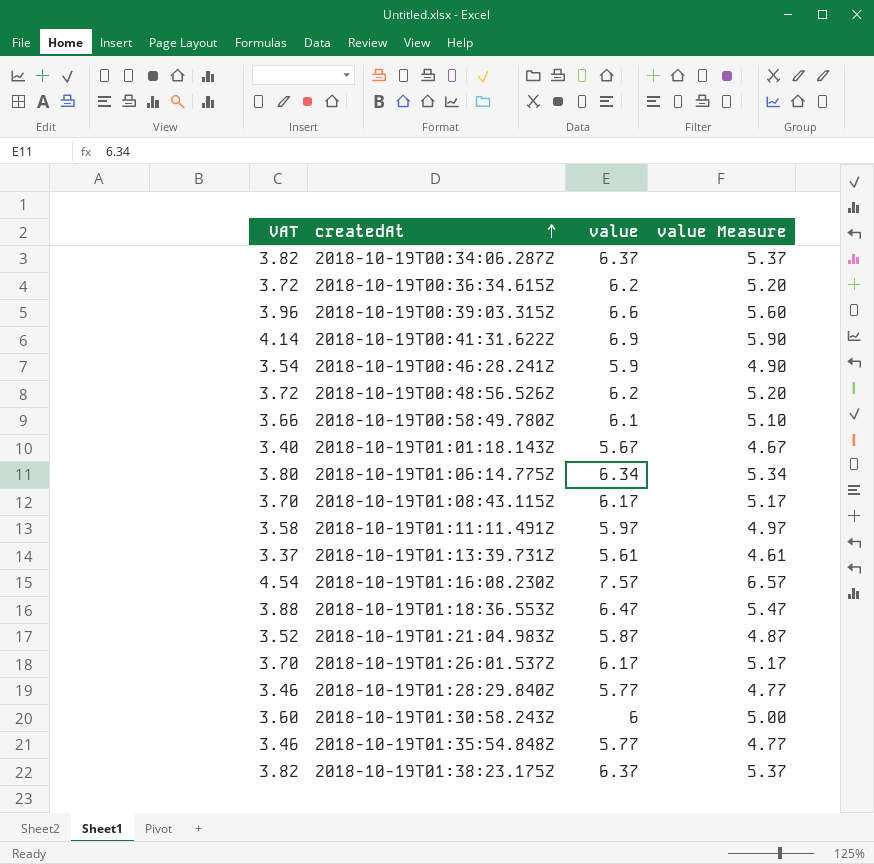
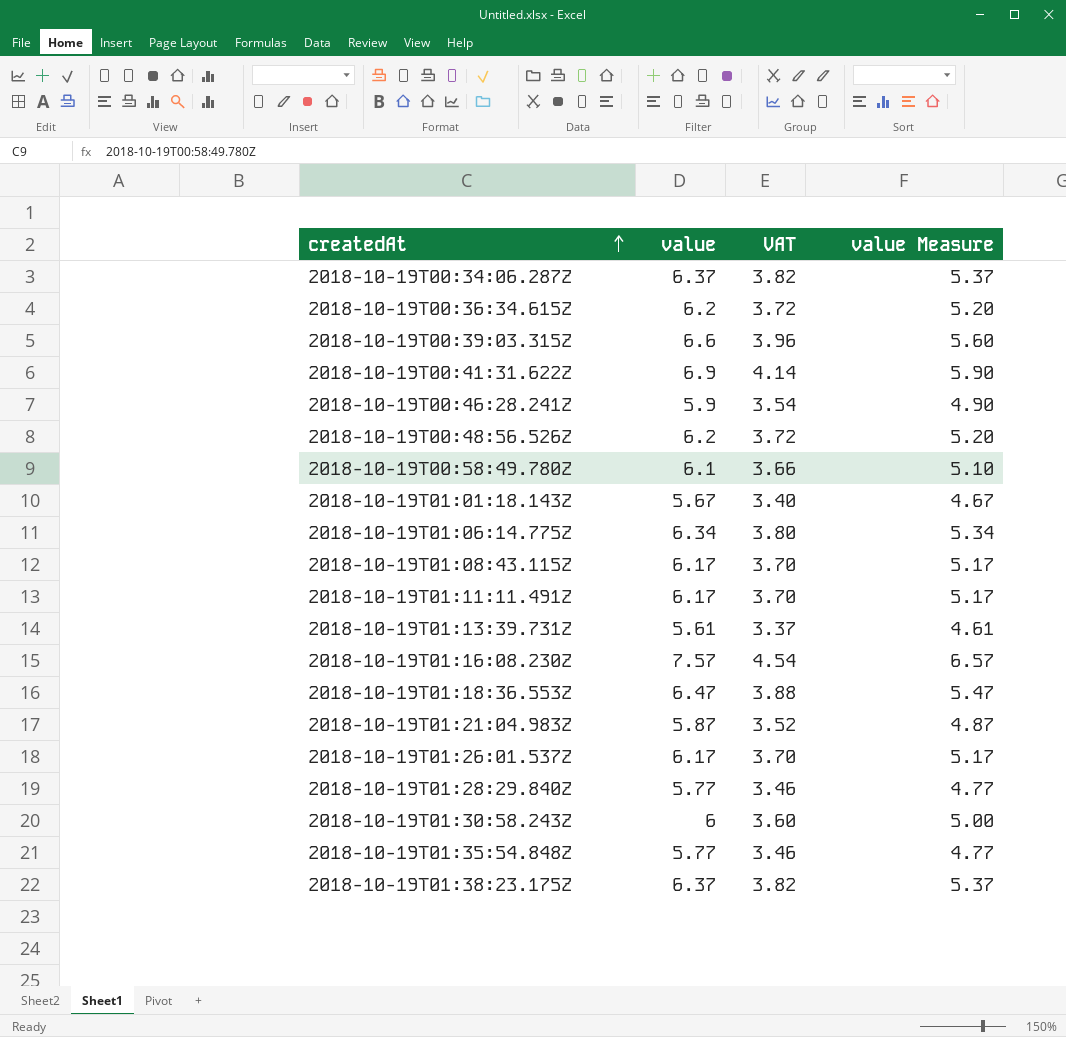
column VAT | position: 1 -> 3
2018-10-19T01:11:11.491Z | value: 5.97 -> 6.17
2018-10-19T01:11:11.491Z | VAT: 3.58 -> 3.70
2018-10-19T01:11:11.491Z | value Measure: 4.97 -> 5.17

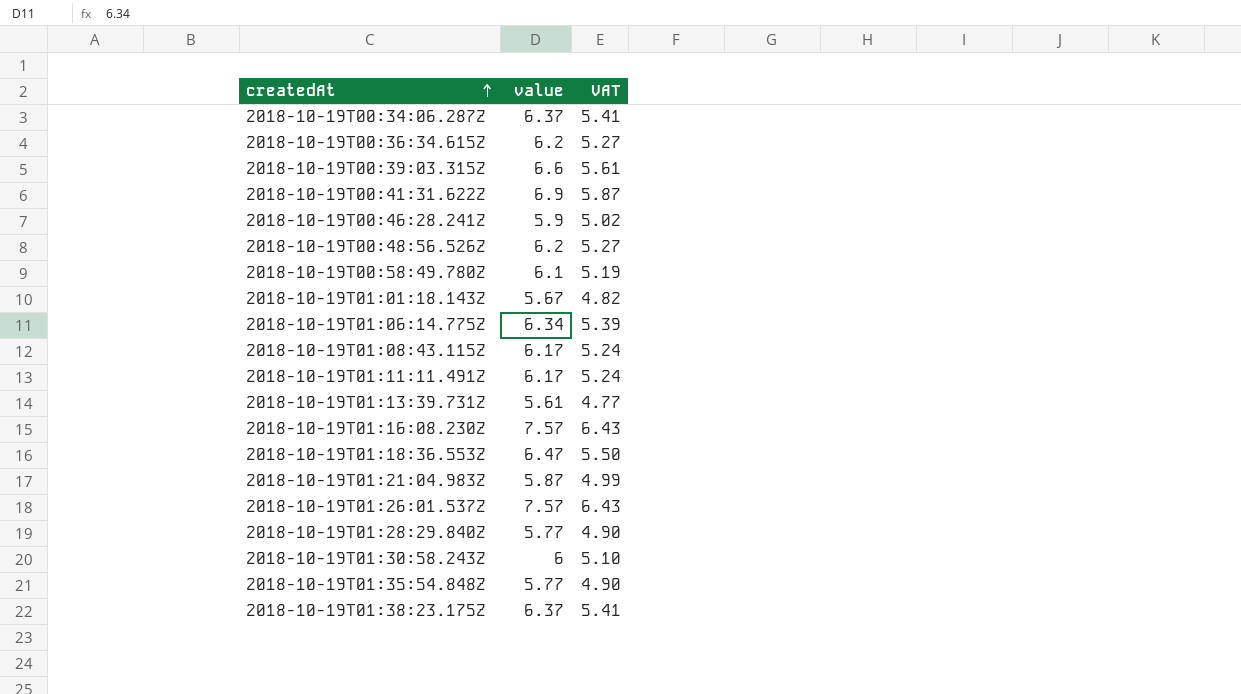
column value Measure | formula: [value] - 1 -> none
column VAT | formula: [value] * 0.6 -> [value] * 0.85
2018-10-19T01:26:01.537Z | value: 6.17 -> 7.57

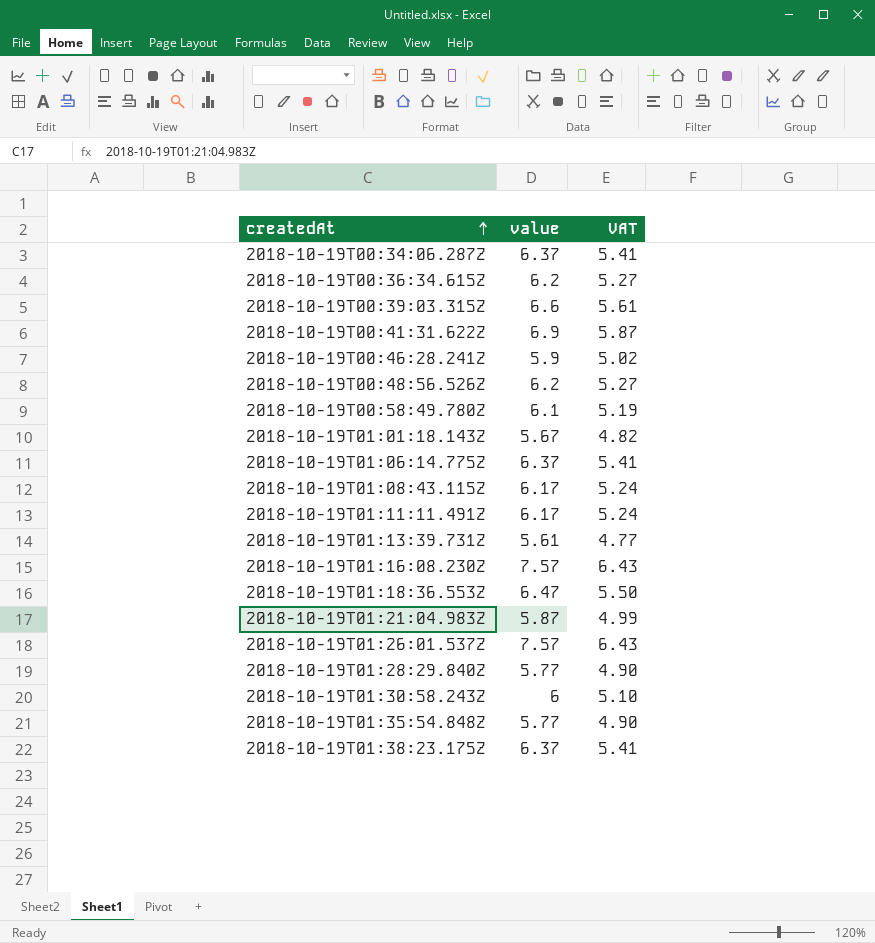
2018-10-19T01:06:14.775Z | value: 6.34 -> 6.37
2018-10-19T01:06:14.775Z | VAT: 5.39 -> 5.41

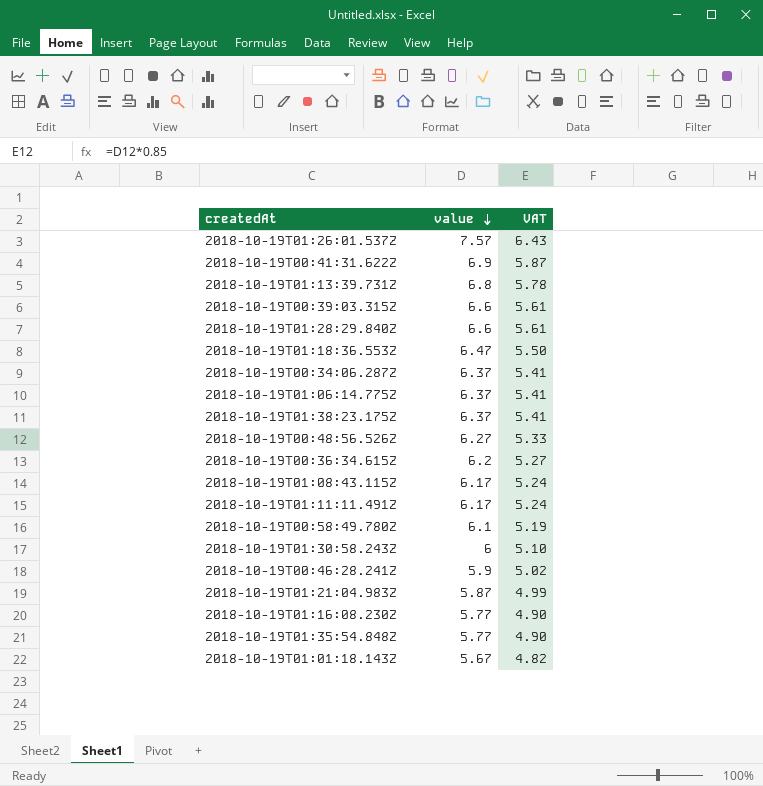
row order: createdAt ascending -> value descending
2018-10-19T01:13:39.731Z | value: 5.61 -> 6.8
2018-10-19T01:13:39.731Z | VAT: 4.77 -> 5.78
2018-10-19T01:28:29.840Z | value: 5.77 -> 6.6
2018-10-19T01:28:29.840Z | VAT: 4.90 -> 5.61
2018-10-19T00:48:56.526Z | value: 6.2 -> 6.27
2018-10-19T00:48:56.526Z | VAT: 5.27 -> 5.33
2018-10-19T01:16:08.230Z | value: 7.57 -> 5.77
2018-10-19T01:16:08.230Z | VAT: 6.43 -> 4.90

